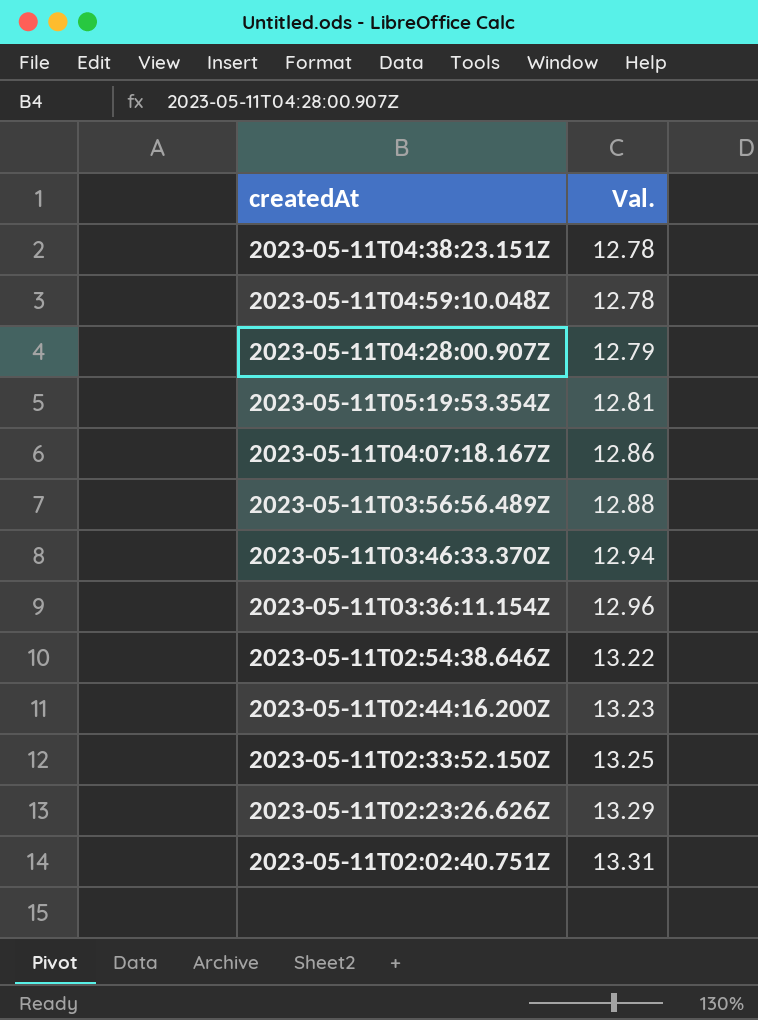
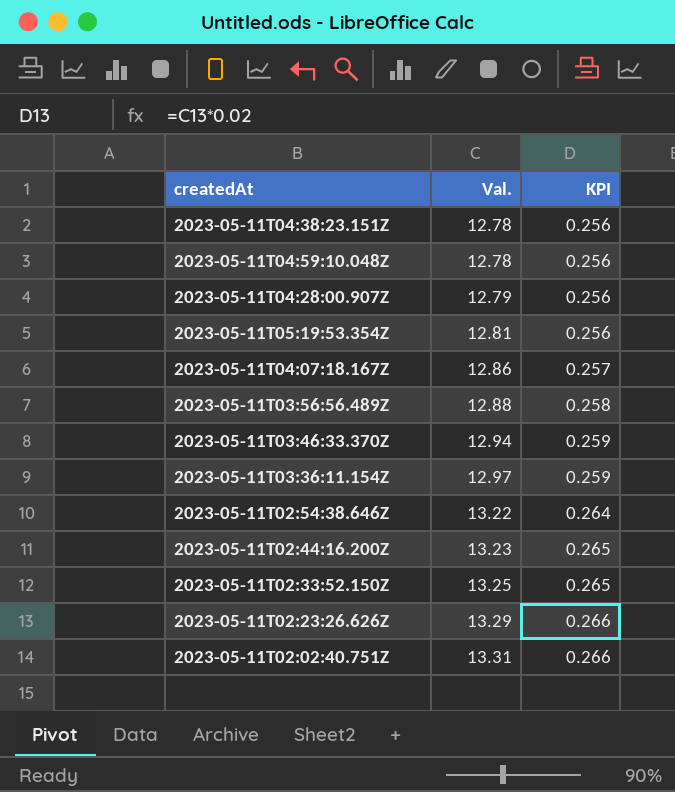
column KPI | formula: none -> [Val.] * 0.02
2023-05-11T03:36:11.154Z | Val.: 12.96 -> 12.97

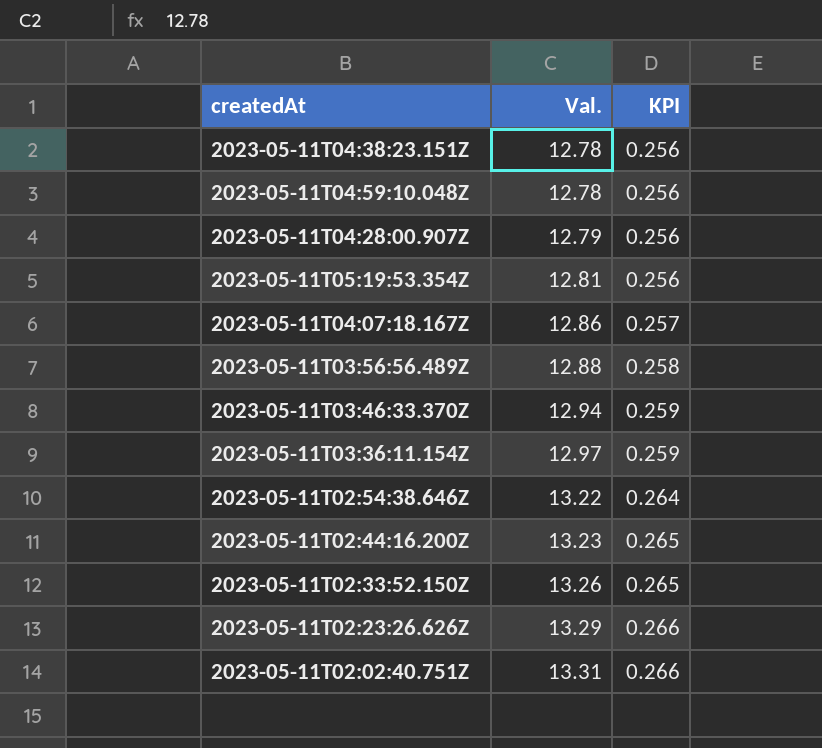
2023-05-11T02:33:52.150Z | Val.: 13.25 -> 13.26

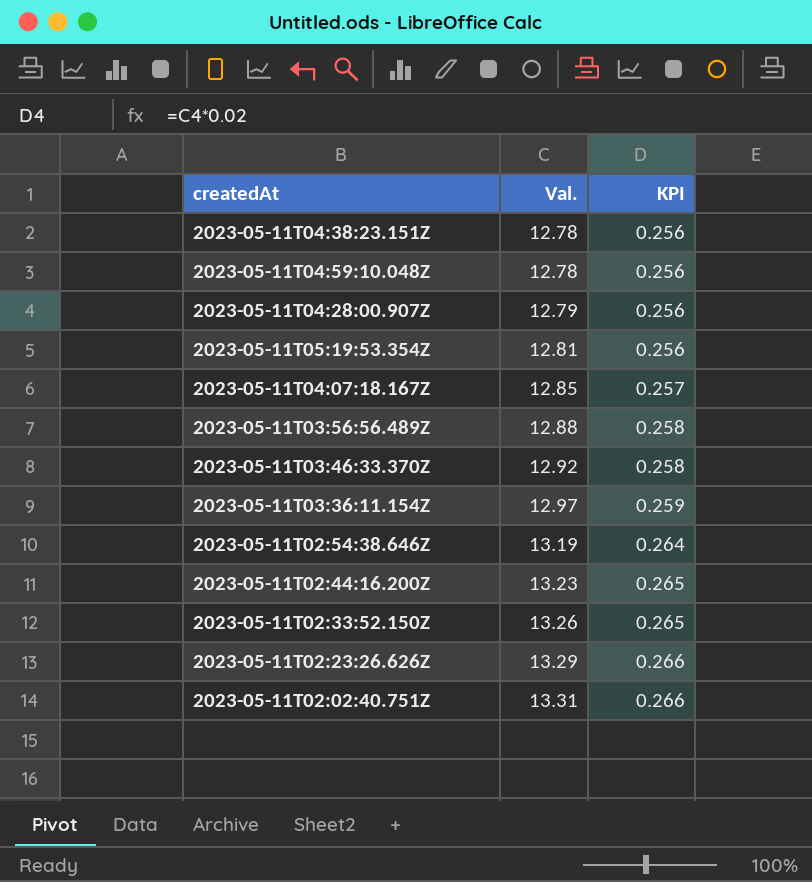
2023-05-11T04:07:18.167Z | Val.: 12.86 -> 12.85
2023-05-11T03:46:33.370Z | Val.: 12.94 -> 12.92
2023-05-11T03:46:33.370Z | KPI: 0.259 -> 0.258
2023-05-11T02:54:38.646Z | Val.: 13.22 -> 13.19

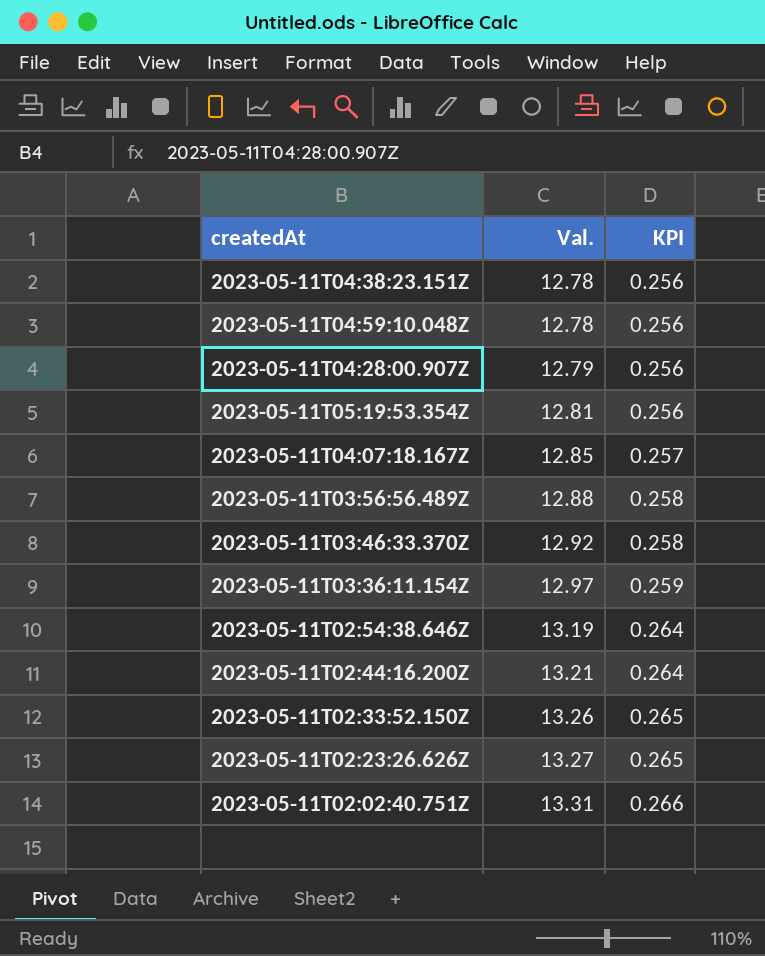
2023-05-11T02:44:16.200Z | Val.: 13.23 -> 13.21
2023-05-11T02:44:16.200Z | KPI: 0.265 -> 0.264
2023-05-11T02:23:26.626Z | Val.: 13.29 -> 13.27
2023-05-11T02:23:26.626Z | KPI: 0.266 -> 0.265

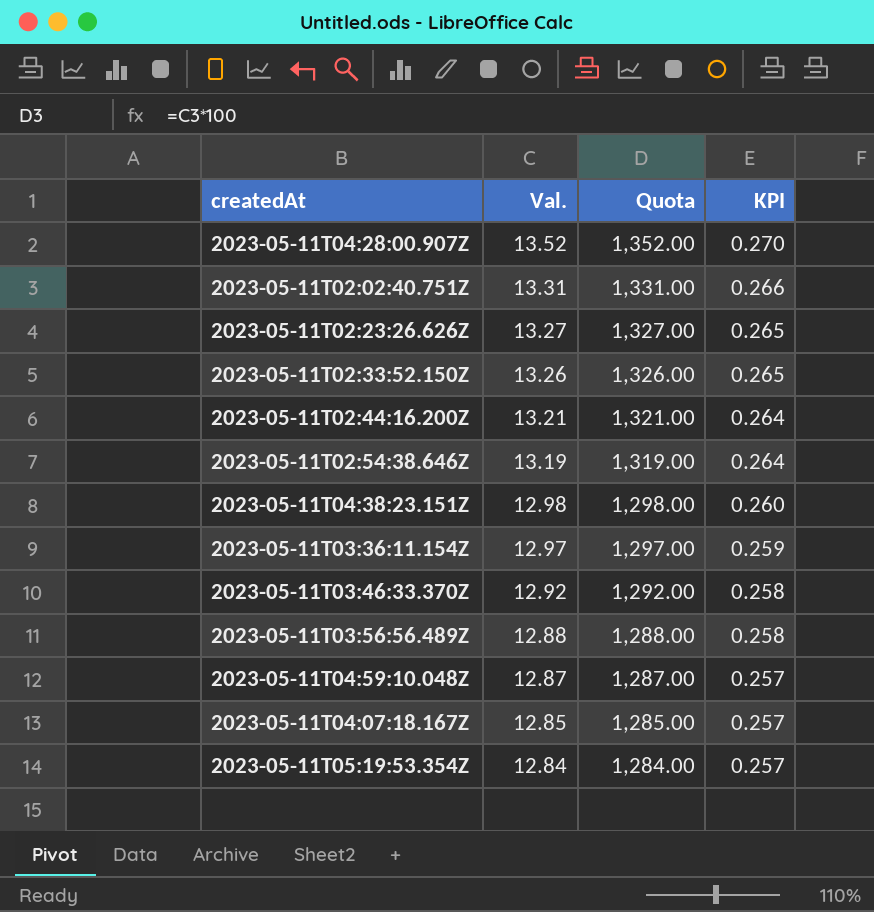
row order: Val. ascending -> Val. descending
column Quota | formula: none -> [Val.] * 100
2023-05-11T04:28:00.907Z | Val.: 12.79 -> 13.52
2023-05-11T04:28:00.907Z | KPI: 0.256 -> 0.270
2023-05-11T04:38:23.151Z | Val.: 12.78 -> 12.98
2023-05-11T04:38:23.151Z | KPI: 0.256 -> 0.260
2023-05-11T04:59:10.048Z | Val.: 12.78 -> 12.87
2023-05-11T04:59:10.048Z | KPI: 0.256 -> 0.257
2023-05-11T05:19:53.354Z | Val.: 12.81 -> 12.84
2023-05-11T05:19:53.354Z | KPI: 0.256 -> 0.257

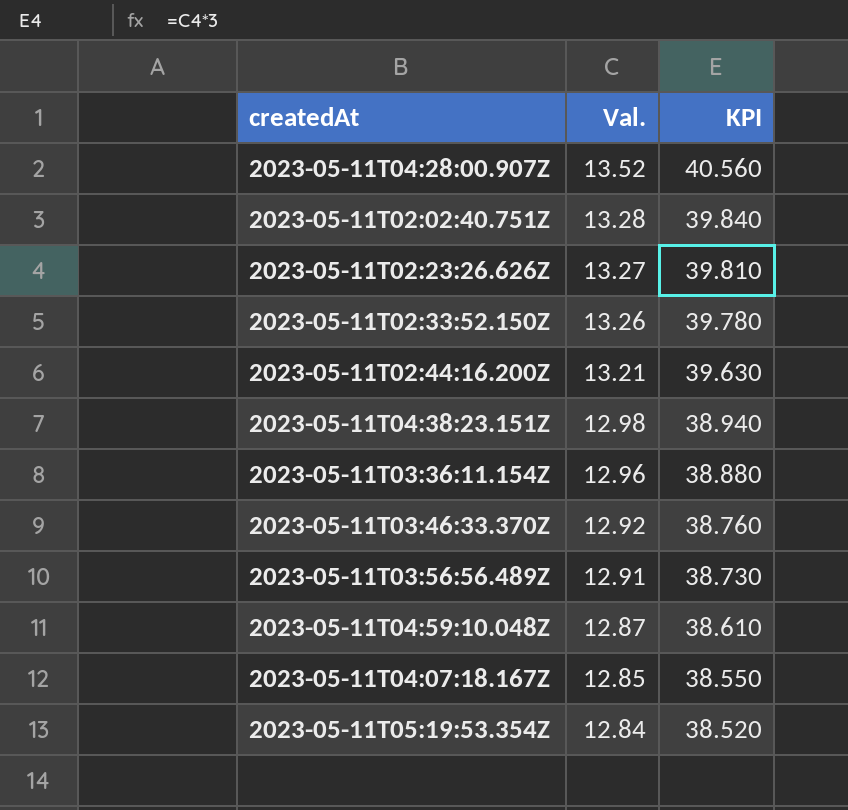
column Quota | formula: [Val.] * 100 -> none
column KPI | formula: [Val.] * 0.02 -> [Val.] * 3
row 2023-05-11T02:54:38.646Z: 13.19 | 1,319.00 | 0.264 -> none
2023-05-11T02:02:40.751Z | Val.: 13.31 -> 13.28
2023-05-11T03:36:11.154Z | Val.: 12.97 -> 12.96
2023-05-11T03:56:56.489Z | Val.: 12.88 -> 12.91

